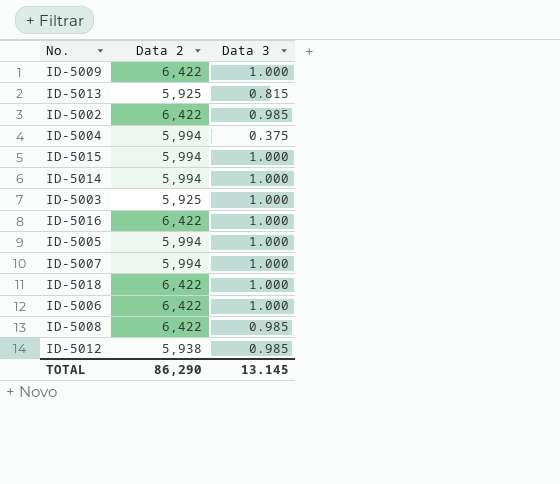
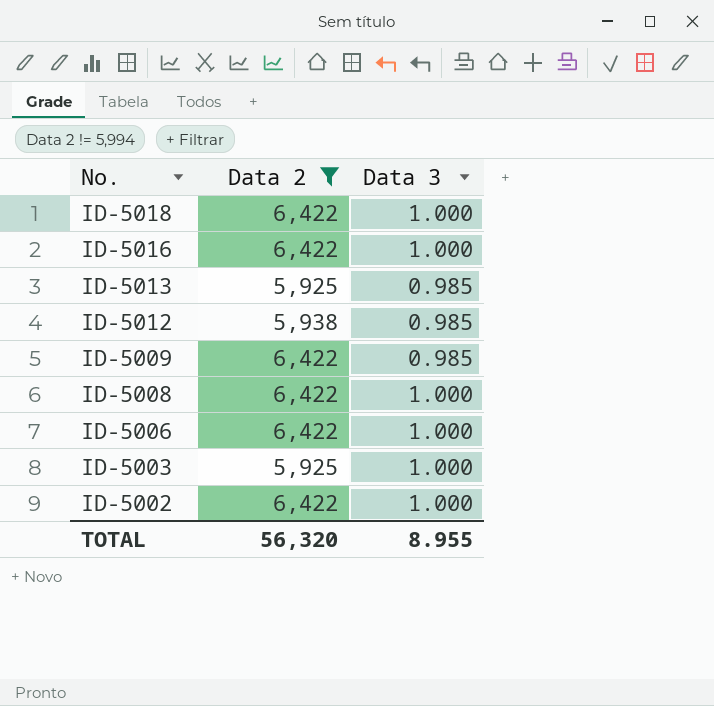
filter: none -> Data 2 != 5,994
row order: none -> No. descending
ID-5013 | Data 3: 0.815 -> 0.985
ID-5009 | Data 3: 1.000 -> 0.985
ID-5008 | Data 3: 0.985 -> 1.000
ID-5002 | Data 3: 0.985 -> 1.000
TOTAL | Data 2: 86,290 -> 56,320
TOTAL | Data 3: 13.145 -> 8.955

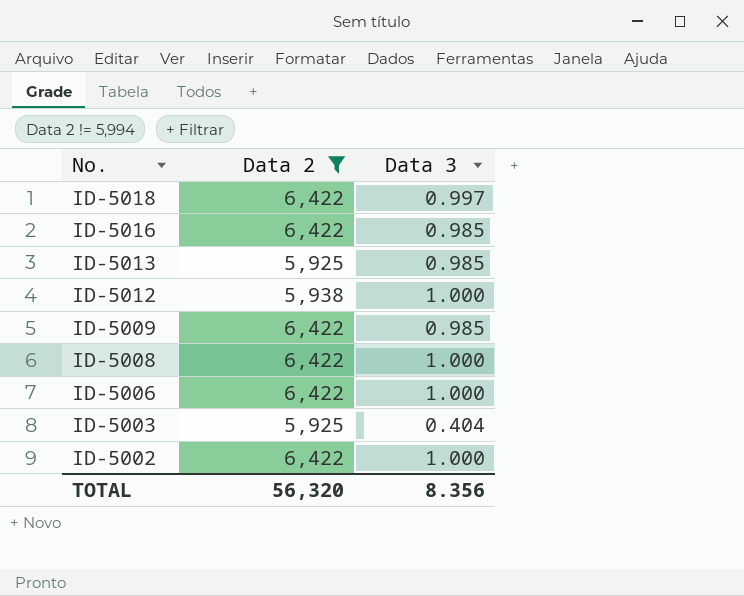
ID-5018 | Data 3: 1.000 -> 0.997
ID-5016 | Data 3: 1.000 -> 0.985
ID-5012 | Data 3: 0.985 -> 1.000
ID-5003 | Data 3: 1.000 -> 0.404
TOTAL | Data 3: 8.955 -> 8.356

